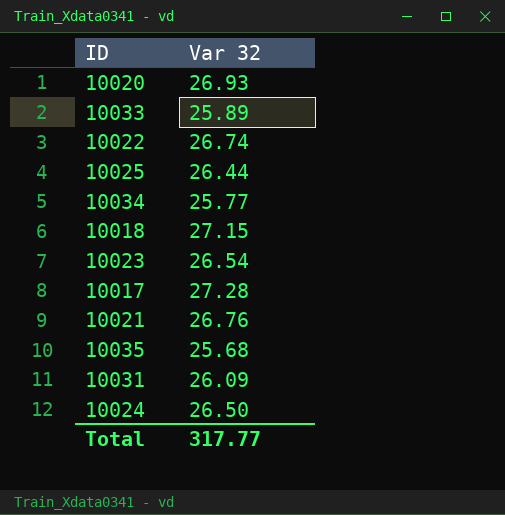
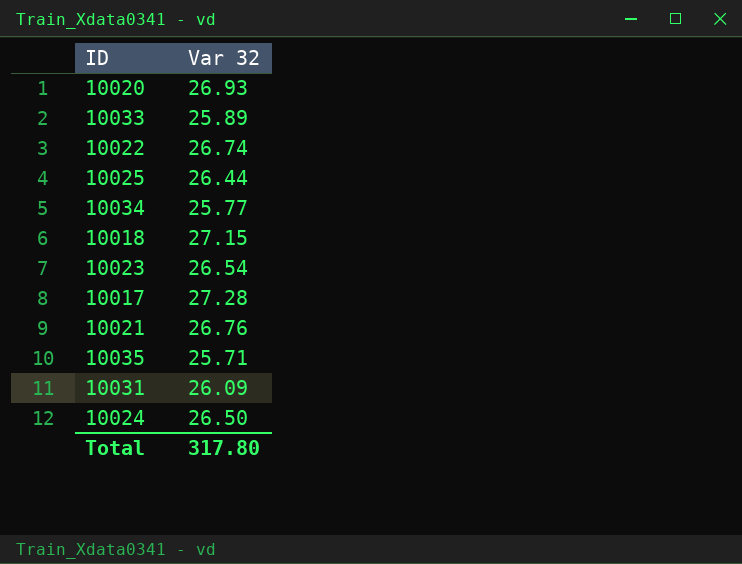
10035 | Var 32: 25.68 -> 25.71
Total | Var 32: 317.77 -> 317.80

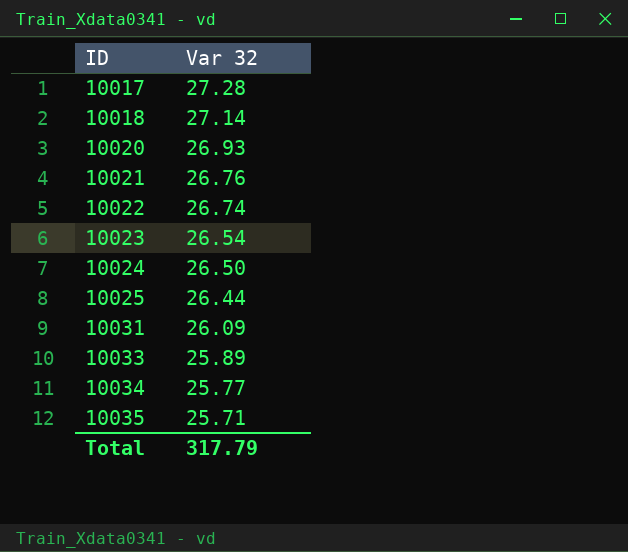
row order: none -> ID ascending
10018 | Var 32: 27.15 -> 27.14
Total | Var 32: 317.80 -> 317.79

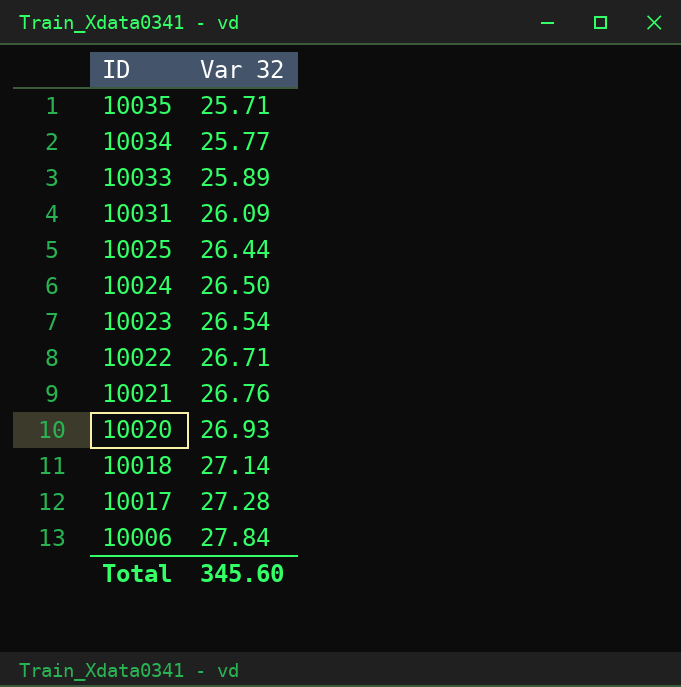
row order: ID ascending -> ID descending
10022 | Var 32: 26.74 -> 26.71
row 10006: none -> 27.84
Total | Var 32: 317.79 -> 345.60

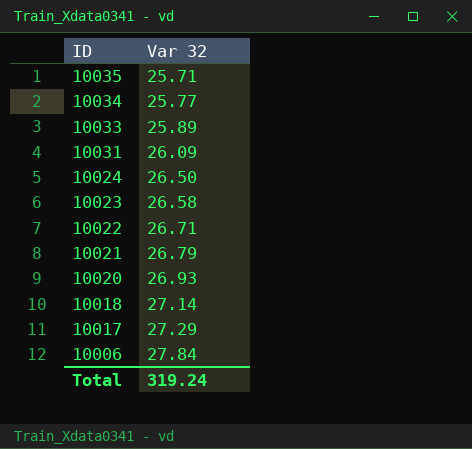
row 10025: 26.44 -> none
10023 | Var 32: 26.54 -> 26.58
10021 | Var 32: 26.76 -> 26.79
10017 | Var 32: 27.28 -> 27.29
Total | Var 32: 345.60 -> 319.24

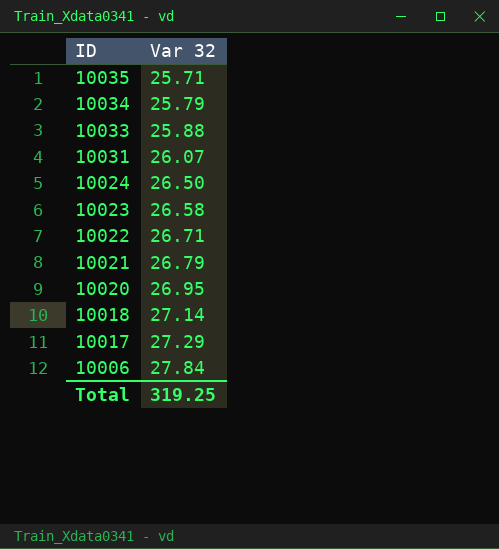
10034 | Var 32: 25.77 -> 25.79
10033 | Var 32: 25.89 -> 25.88
10031 | Var 32: 26.09 -> 26.07
10020 | Var 32: 26.93 -> 26.95
Total | Var 32: 319.24 -> 319.25

